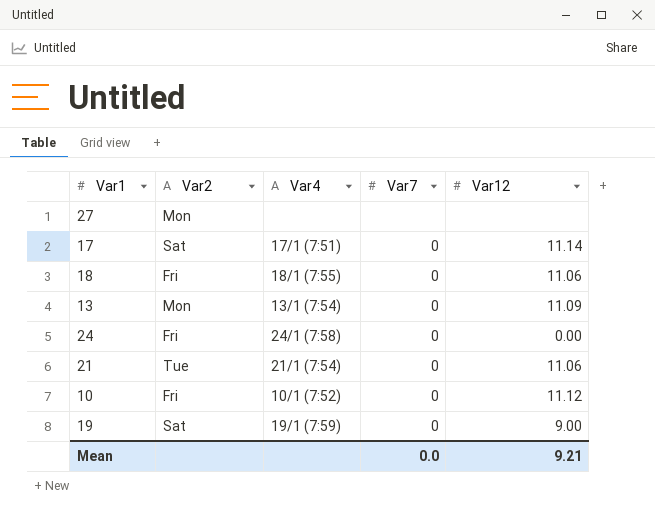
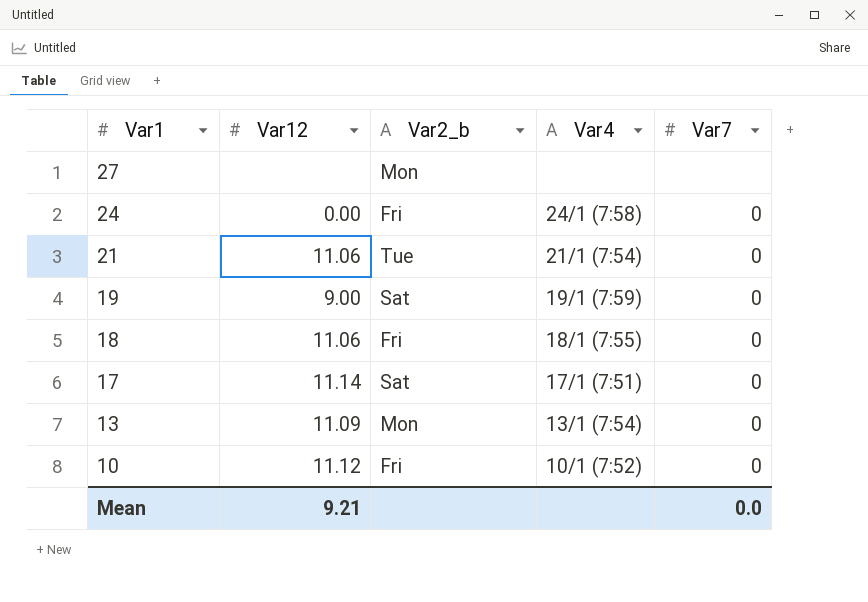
row order: none -> Var1 descending
column Var12 | position: 5 -> 2
column name: Var2 -> Var2_b

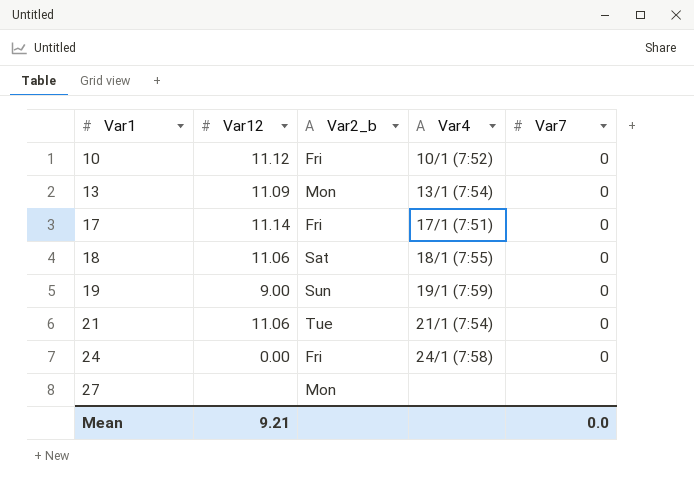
row order: Var1 descending -> Var1 ascending
17 | Var2_b: Sat -> Fri
18 | Var2_b: Fri -> Sat
19 | Var2_b: Sat -> Sun

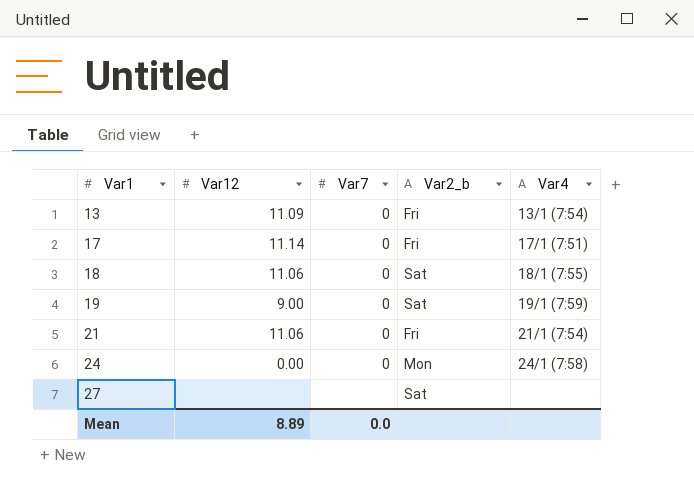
column Var7 | position: 5 -> 3
row 10: 11.12 | Fri | 10/1 (7:52) | 0 -> none
13 | Var2_b: Mon -> Fri
19 | Var2_b: Sun -> Sat
21 | Var2_b: Tue -> Fri
24 | Var2_b: Fri -> Mon
27 | Var2_b: Mon -> Sat
Mean | Var12: 9.21 -> 8.89

